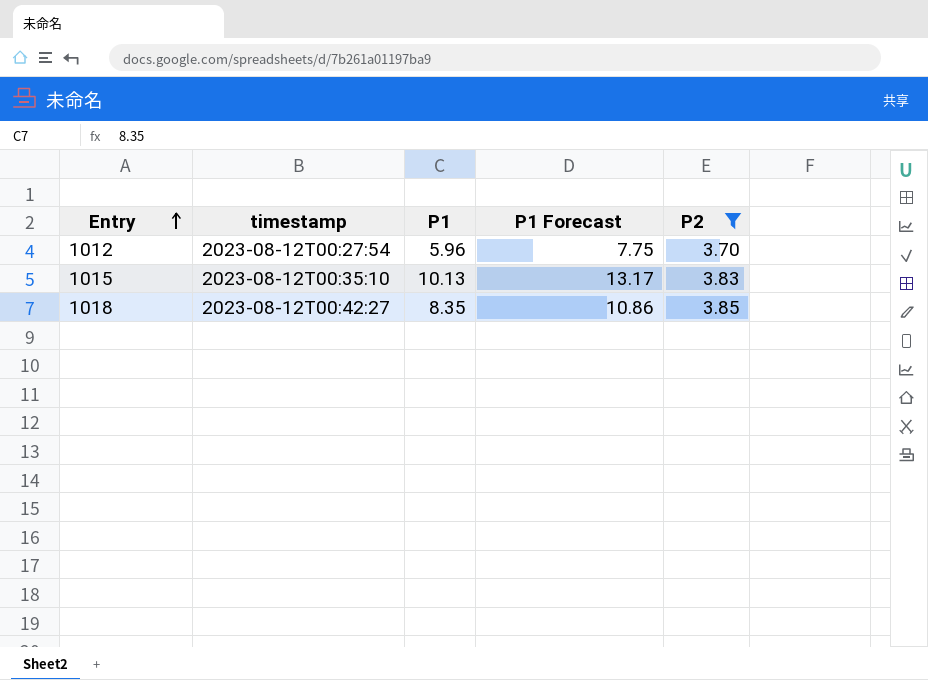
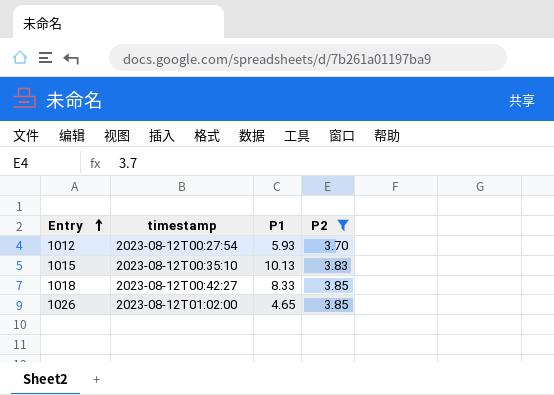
column P1 Forecast | formula: [P1] * 1.3 -> none
1012 | P1: 5.96 -> 5.93
1018 | P1: 8.35 -> 8.33
row 1026: none -> 2023-08-12T01:02:00 | 4.65 | 3.85

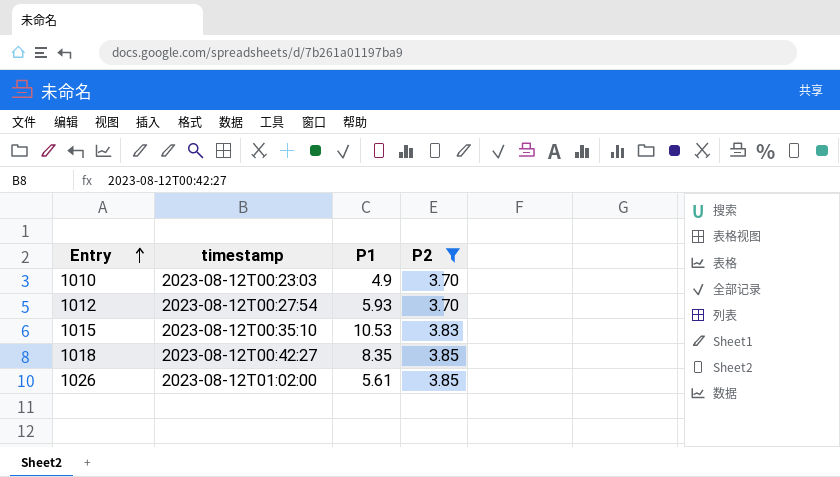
row 1010: none -> 2023-08-12T00:23:03 | 4.9 | 3.70
1015 | P1: 10.13 -> 10.53
1018 | P1: 8.33 -> 8.35
1026 | P1: 4.65 -> 5.61

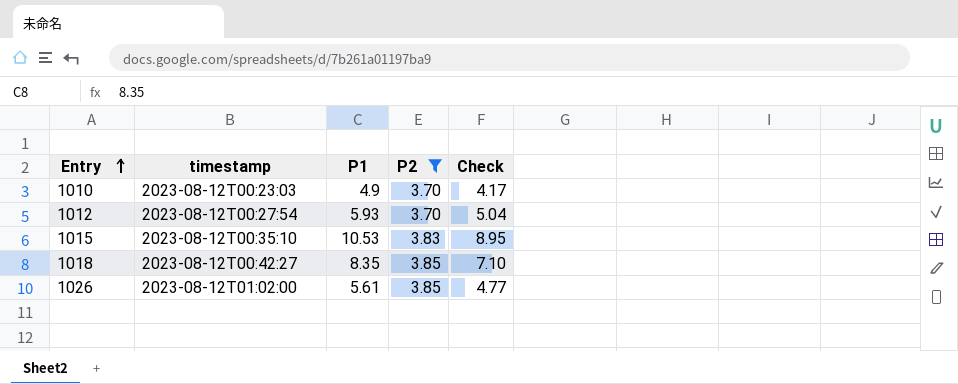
column Check | formula: none -> [P1] * 0.85

